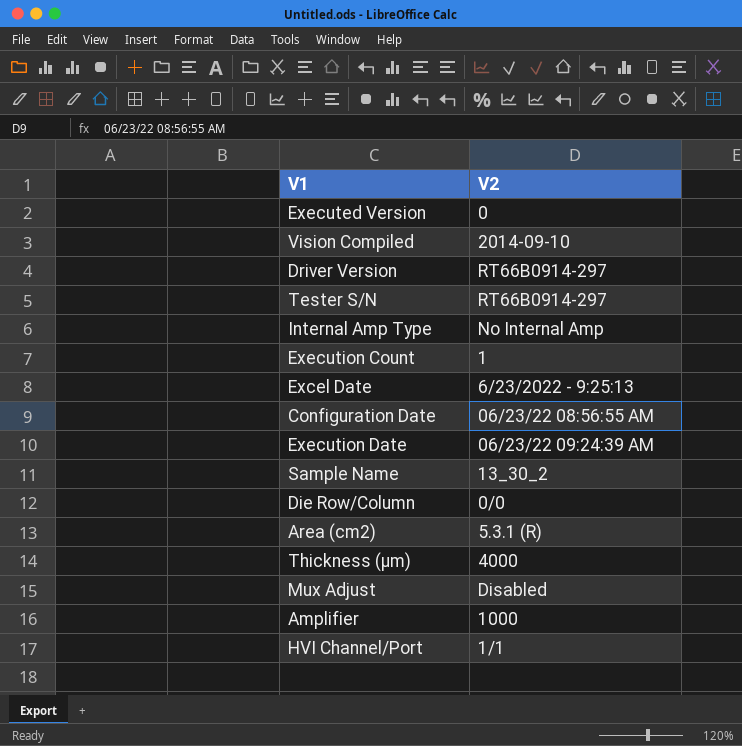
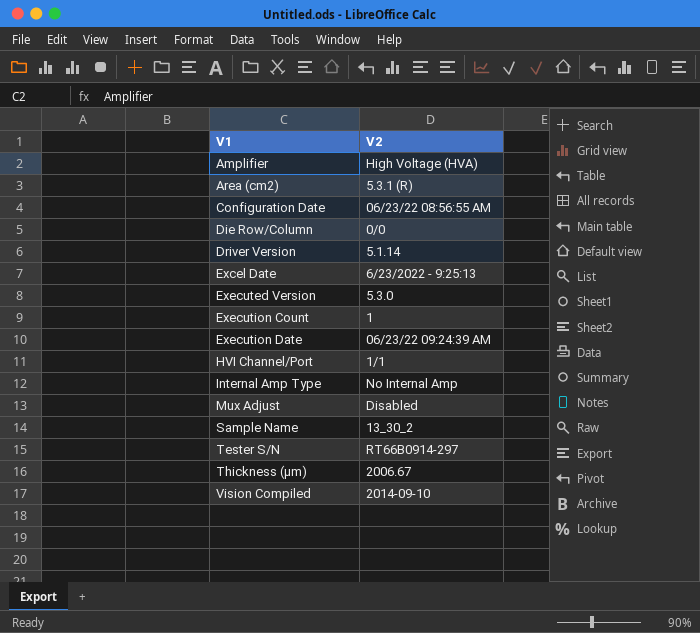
row order: none -> V1 ascending
Amplifier | V2: 1000 -> High Voltage (HVA)
Driver Version | V2: RT66B0914-297 -> 5.1.14
Executed Version | V2: 0 -> 5.3.0
Thickness (µm) | V2: 4000 -> 2006.67

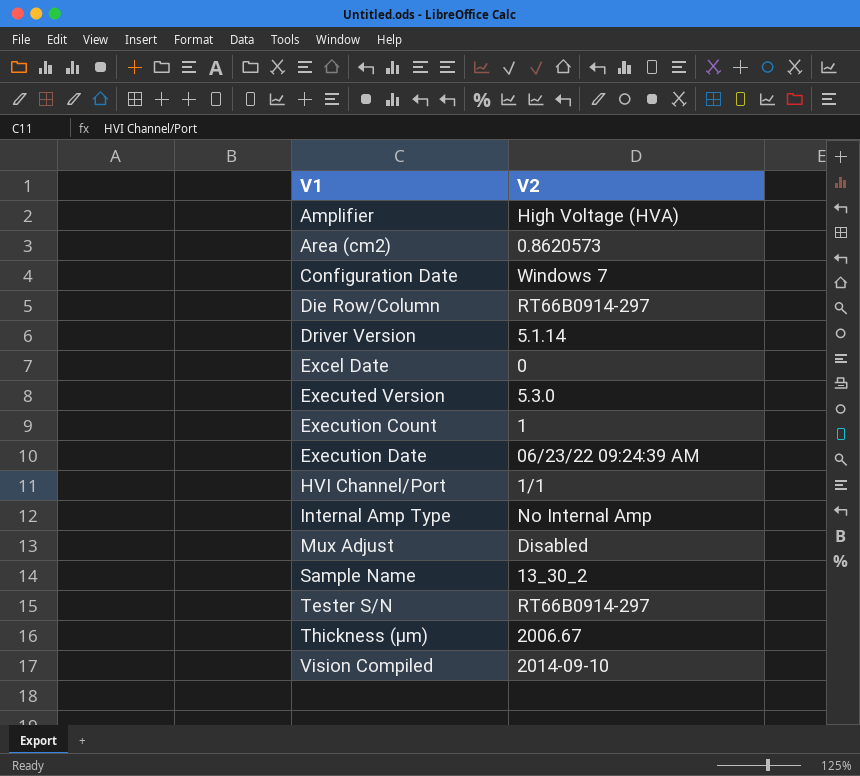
Area (cm2) | V2: 5.3.1 (R) -> 0.8620573
Configuration Date | V2: 06/23/22 08:56:55 AM -> Windows 7
Die Row/Column | V2: 0/0 -> RT66B0914-297
Excel Date | V2: 6/23/2022 - 9:25:13 -> 0

